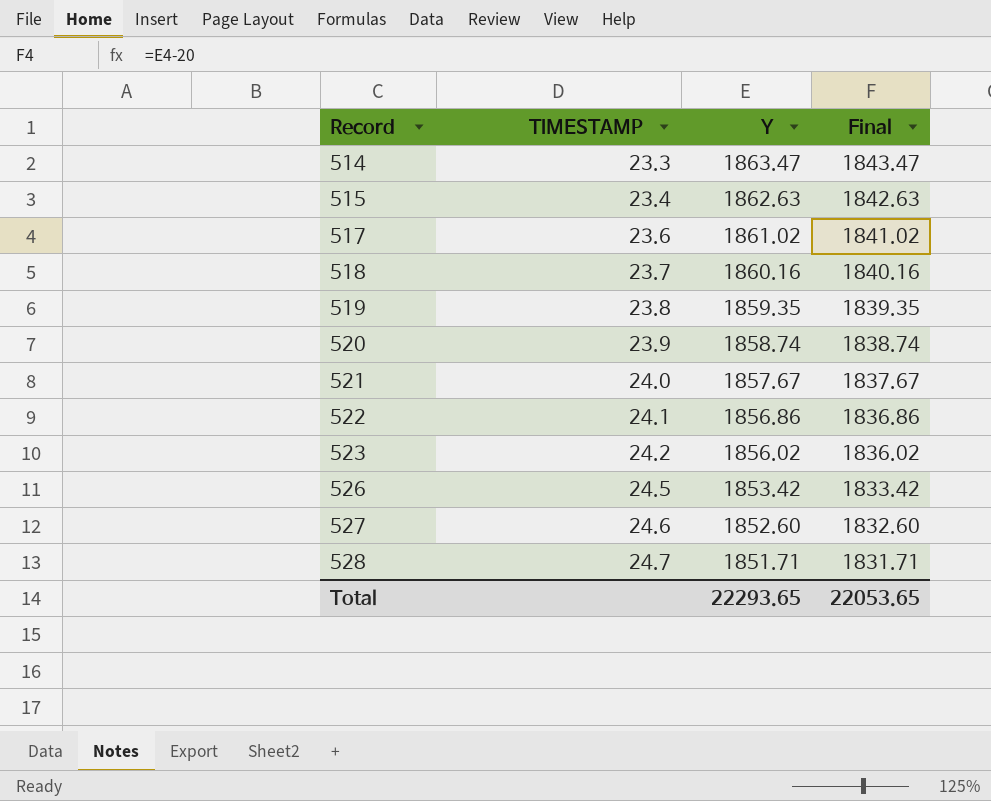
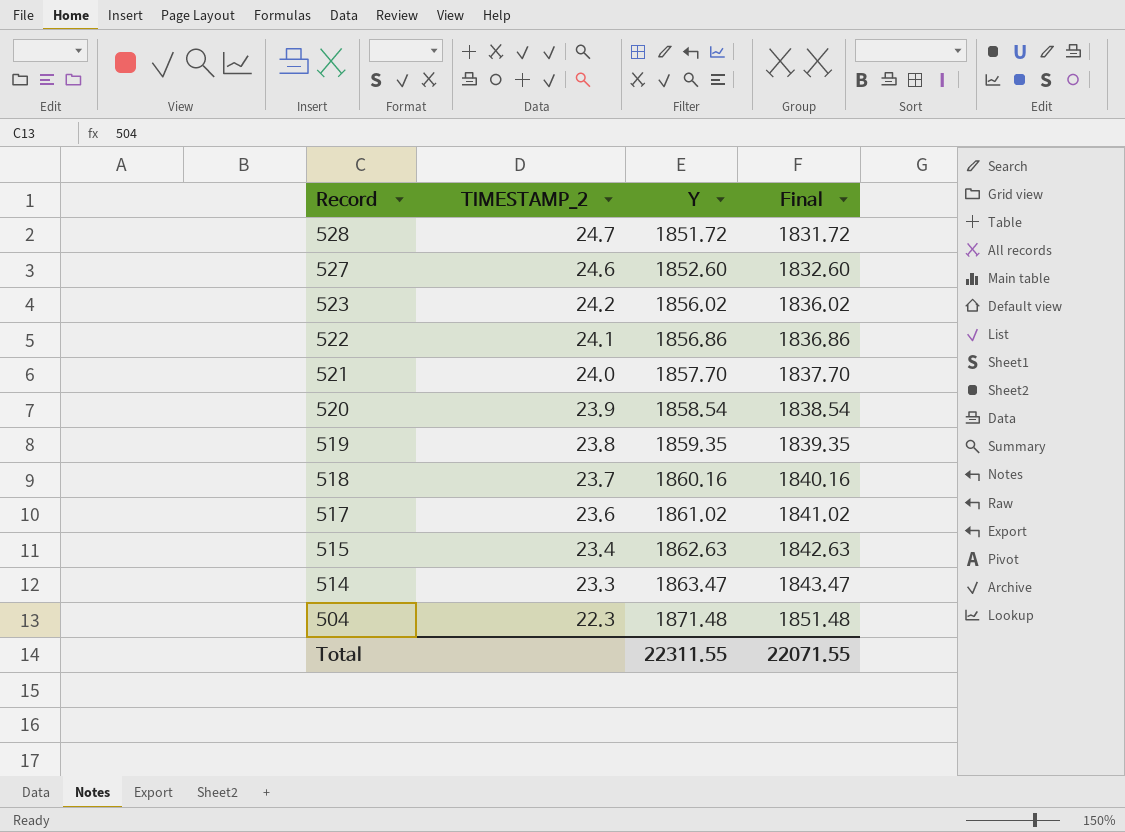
row order: Record ascending -> Record descending
column name: TIMESTAMP -> TIMESTAMP_2
row 526: 24.5 | 1853.42 | 1833.42 -> none
528 | Y: 1851.71 -> 1851.72
528 | Final: 1831.71 -> 1831.72
521 | Y: 1857.67 -> 1857.70
521 | Final: 1837.67 -> 1837.70
520 | Y: 1858.74 -> 1858.54
520 | Final: 1838.74 -> 1838.54
row 504: none -> 22.3 | 1871.48 | 1851.48
Total | Y: 22293.65 -> 22311.55
Total | Final: 22053.65 -> 22071.55

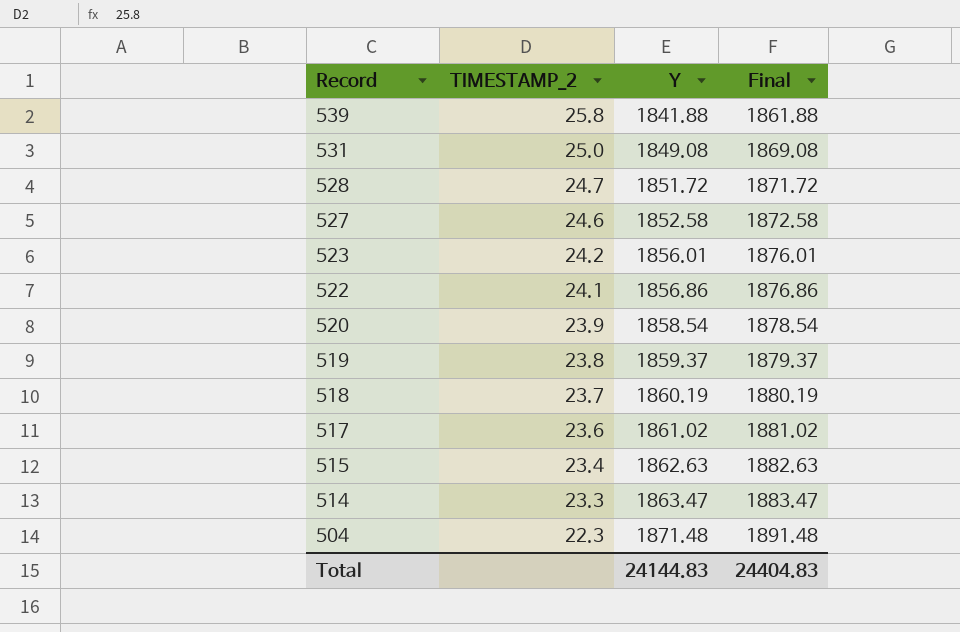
column Final | formula: [Y] - 20 -> [Y] + 20
row 521: 24.0 | 1857.70 | 1837.70 -> none
row 539: none -> 25.8 | 1841.88 | 1861.88
row 531: none -> 25.0 | 1849.08 | 1869.08
527 | Y: 1852.60 -> 1852.58
523 | Y: 1856.02 -> 1856.01
519 | Y: 1859.35 -> 1859.37
518 | Y: 1860.16 -> 1860.19
Total | Y: 22311.55 -> 24144.83
Total | Final: 22071.55 -> 24404.83

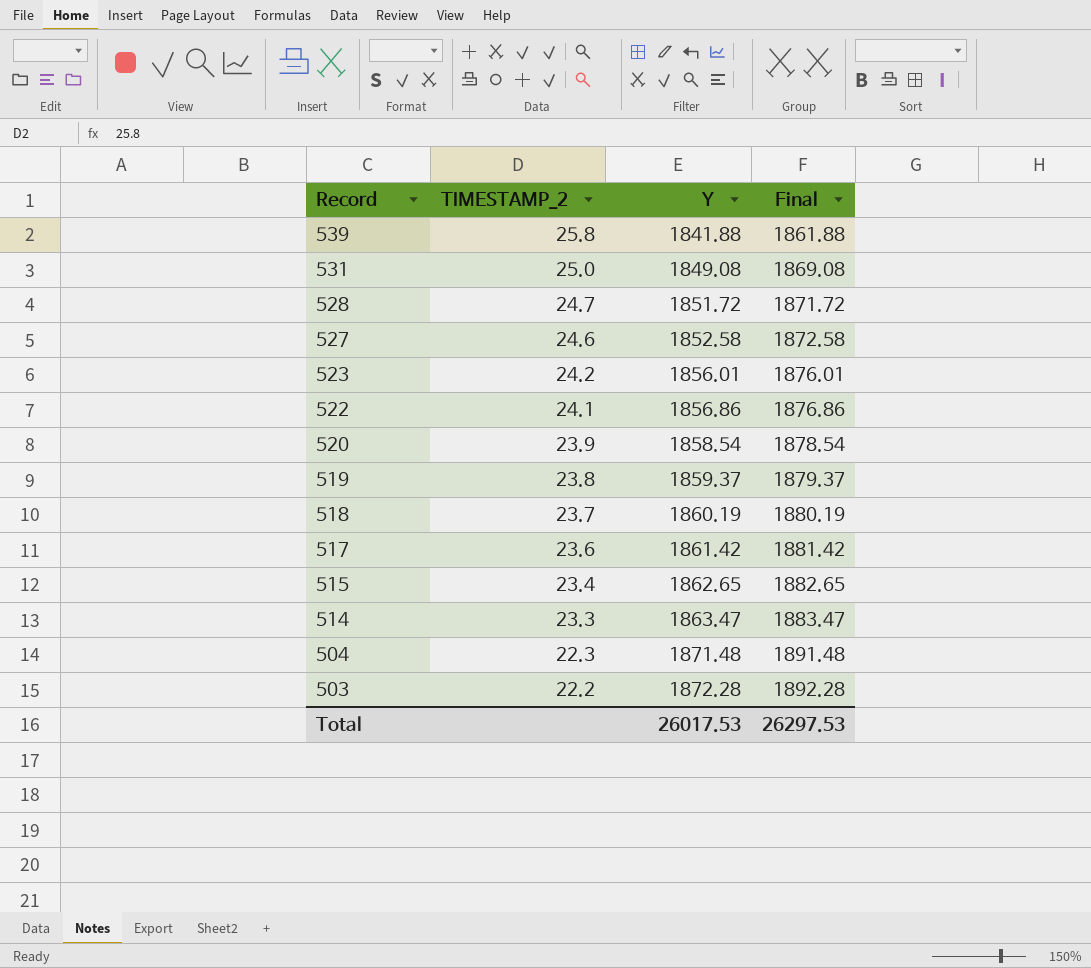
517 | Y: 1861.02 -> 1861.42
517 | Final: 1881.02 -> 1881.42
515 | Y: 1862.63 -> 1862.65
515 | Final: 1882.63 -> 1882.65
row 503: none -> 22.2 | 1872.28 | 1892.28
Total | Y: 24144.83 -> 26017.53
Total | Final: 24404.83 -> 26297.53

